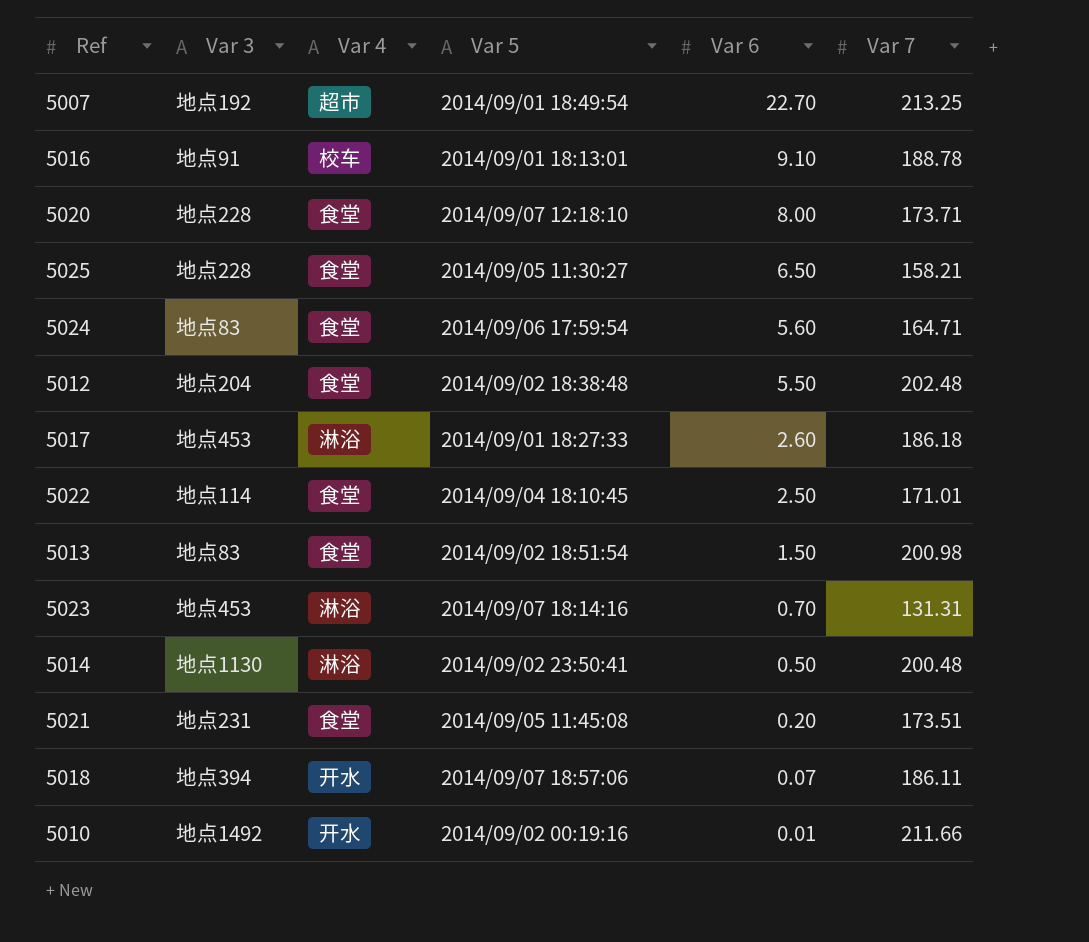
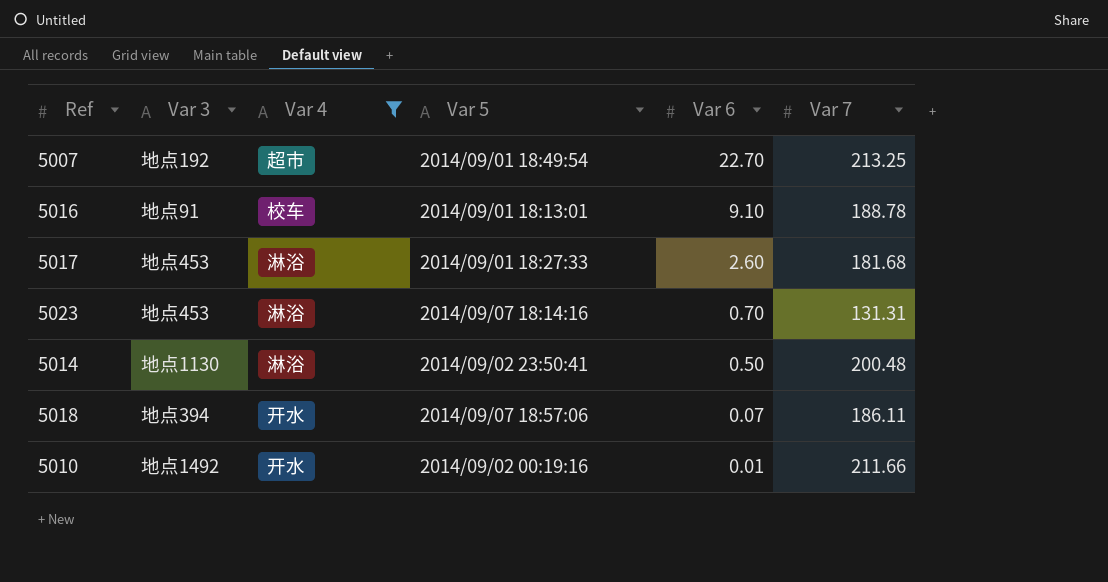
filter: none -> Var 4 != 食堂
5017 | Var 7: 186.18 -> 181.68

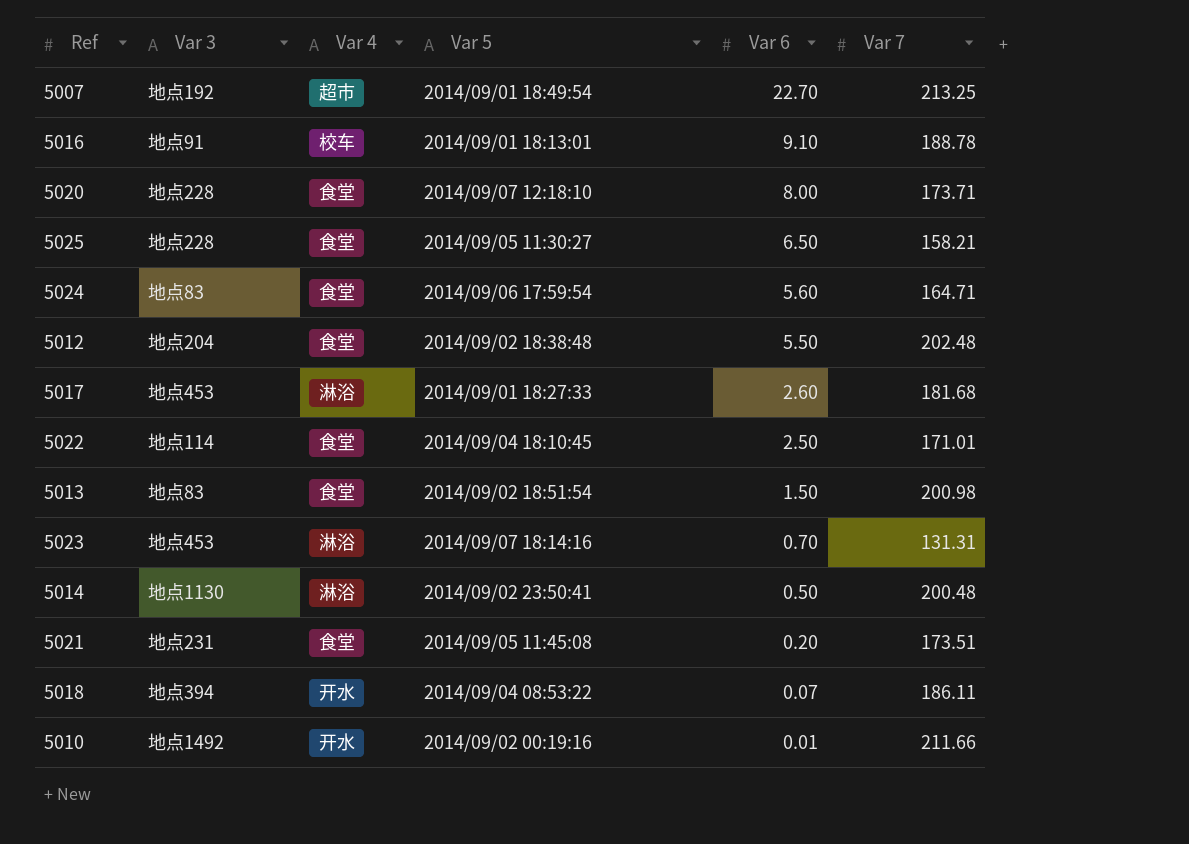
filter: Var 4 != 食堂 -> none
5018 | Var 5: 2014/09/07 18:57:06 -> 2014/09/04 08:53:22

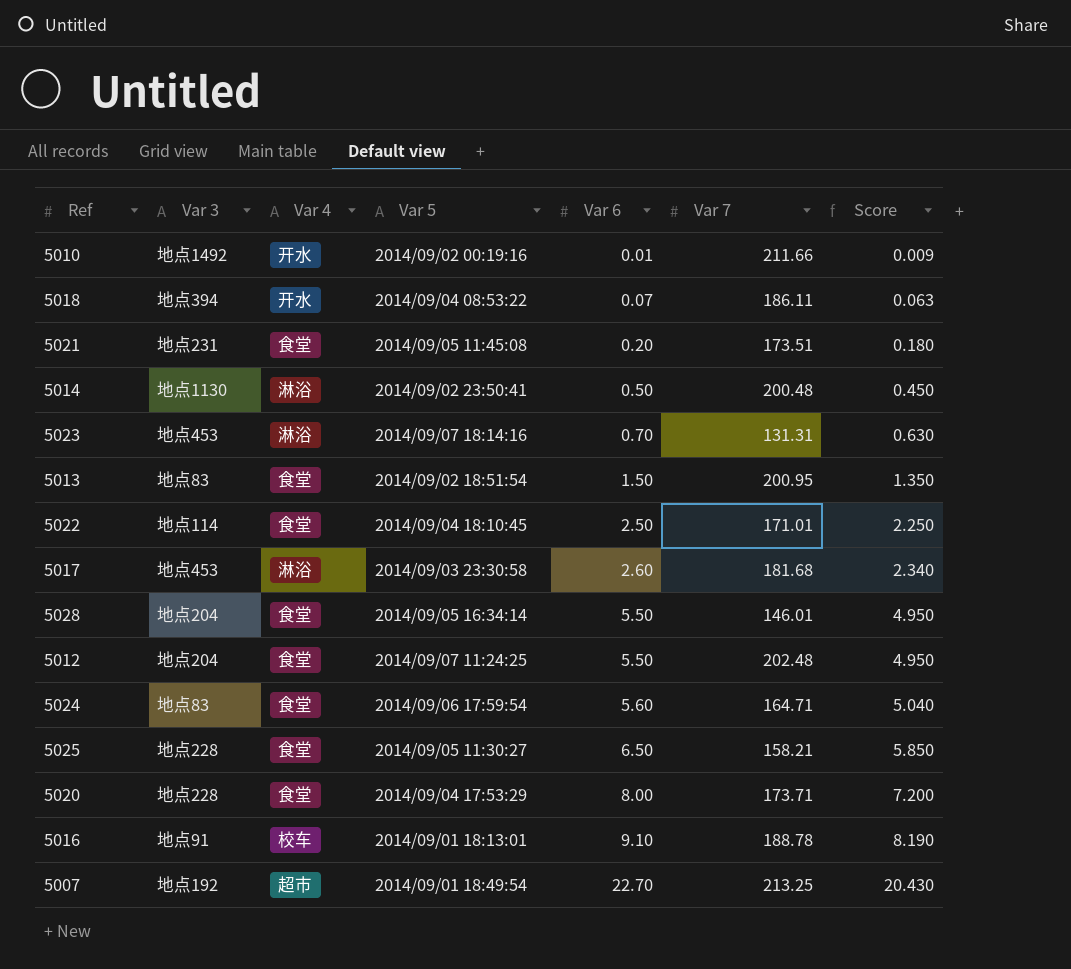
row order: Var 6 descending -> Var 6 ascending
column Score | formula: none -> [Var 6] * 0.9
5013 | Var 7: 200.98 -> 200.95
5017 | Var 5: 2014/09/01 18:27:33 -> 2014/09/03 23:30:58
row 5028: none -> 地点204 | 食堂 | 2014/09/05 16:34:14 | 5.50 | 146.01 | 4.950
5012 | Var 5: 2014/09/02 18:38:48 -> 2014/09/07 11:24:25
5020 | Var 5: 2014/09/07 12:18:10 -> 2014/09/04 17:53:29

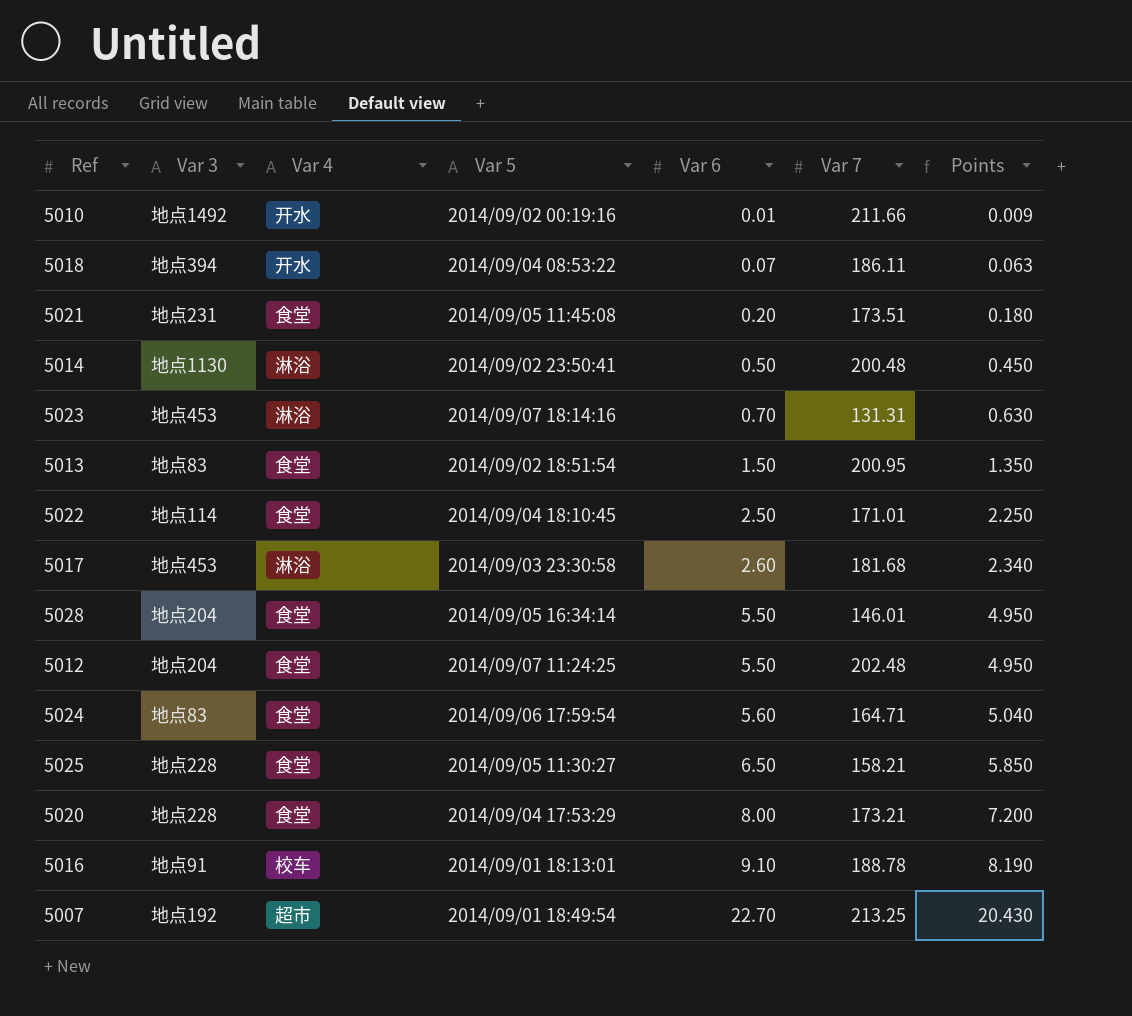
column name: Score -> Points
5020 | Var 7: 173.71 -> 173.21

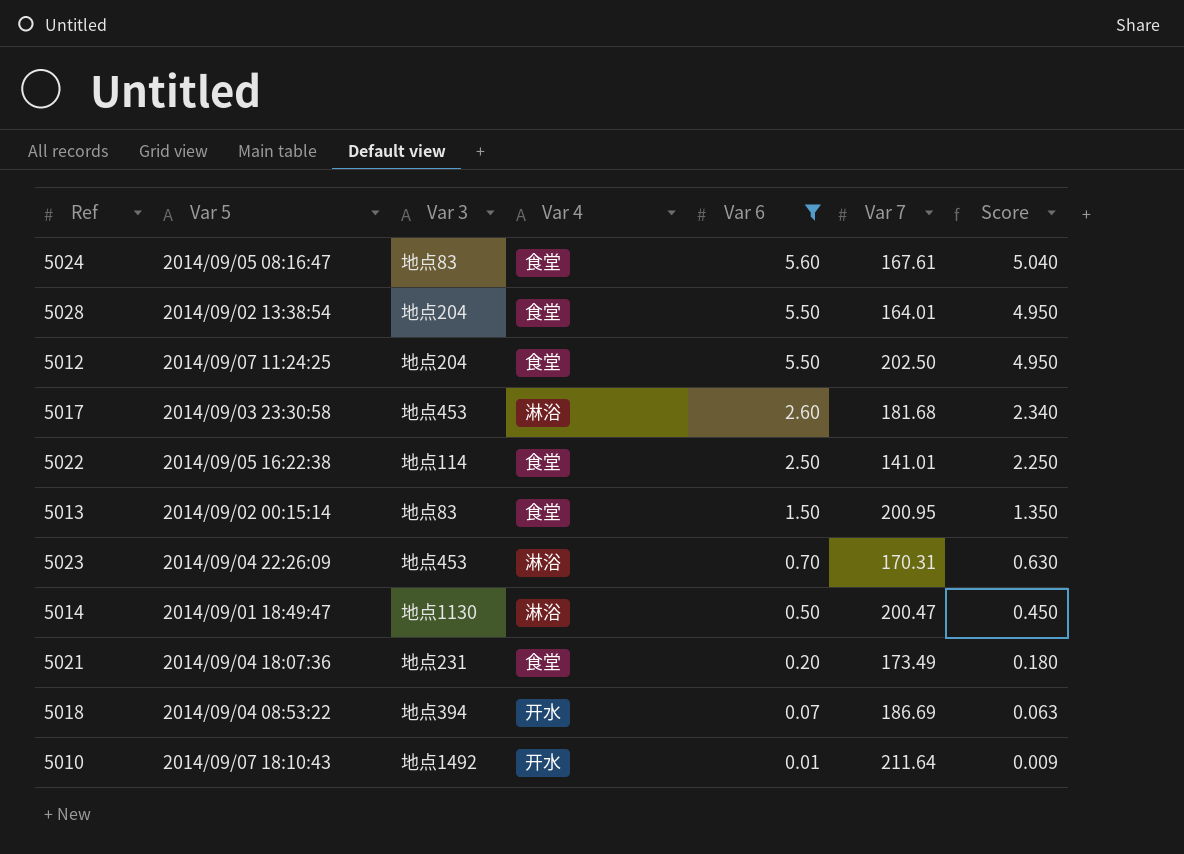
filter: none -> Var 6 <= 5.60
row order: Var 6 ascending -> Var 6 descending
column Var 5 | position: 4 -> 2
column name: Points -> Score
5024 | Var 5: 2014/09/06 17:59:54 -> 2014/09/05 08:16:47
5024 | Var 7: 164.71 -> 167.61
5028 | Var 5: 2014/09/05 16:34:14 -> 2014/09/02 13:38:54
5028 | Var 7: 146.01 -> 164.01
5012 | Var 7: 202.48 -> 202.50
5022 | Var 5: 2014/09/04 18:10:45 -> 2014/09/05 16:22:38
5022 | Var 7: 171.01 -> 141.01
5013 | Var 5: 2014/09/02 18:51:54 -> 2014/09/02 00:15:14
5023 | Var 5: 2014/09/07 18:14:16 -> 2014/09/04 22:26:09
5023 | Var 7: 131.31 -> 170.31
5014 | Var 5: 2014/09/02 23:50:41 -> 2014/09/01 18:49:47
5014 | Var 7: 200.48 -> 200.47
5021 | Var 5: 2014/09/05 11:45:08 -> 2014/09/04 18:07:36
5021 | Var 7: 173.51 -> 173.49
5018 | Var 7: 186.11 -> 186.69
5010 | Var 5: 2014/09/02 00:19:16 -> 2014/09/07 18:10:43
5010 | Var 7: 211.66 -> 211.64

